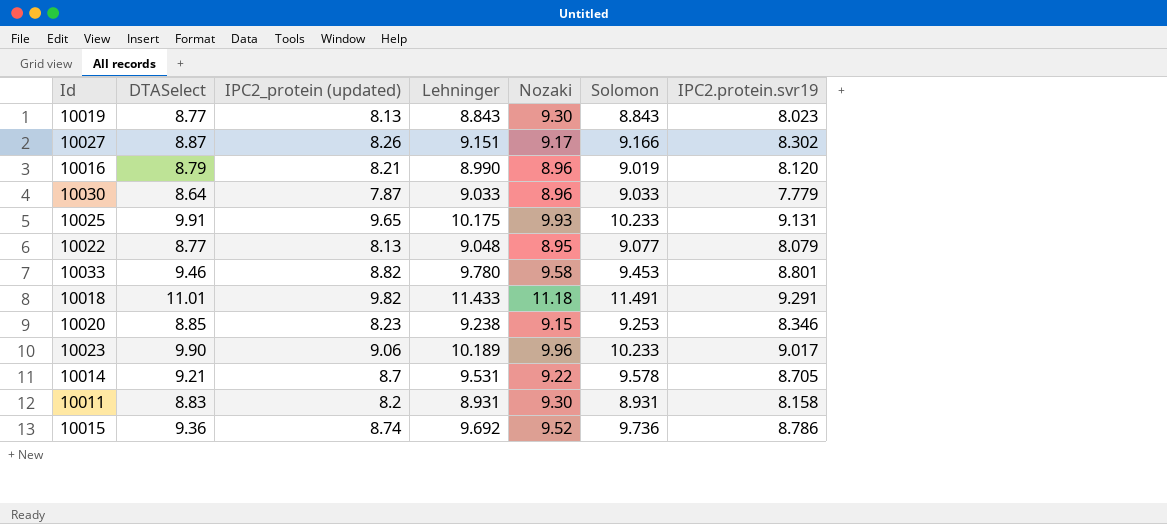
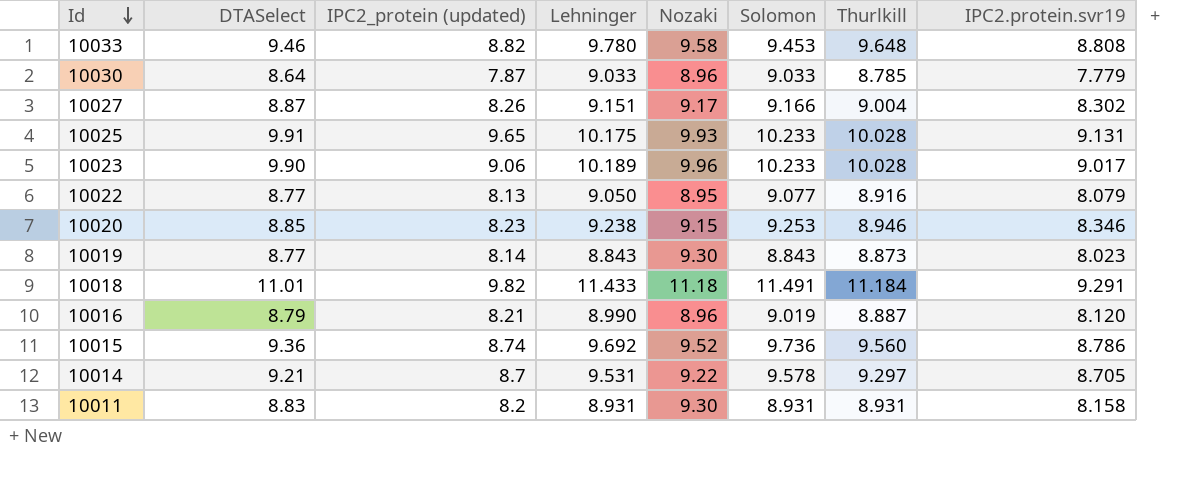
row order: none -> Id descending
column Thurlkill | position: none -> 7
10033 | IPC2.protein.svr19: 8.801 -> 8.808
10022 | Lehninger: 9.048 -> 9.050
10019 | IPC2_protein (updated): 8.13 -> 8.14

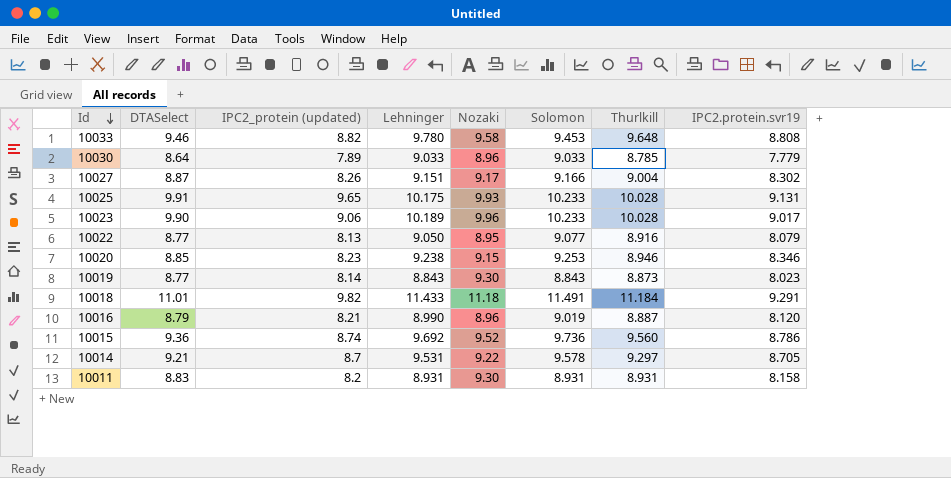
10030 | IPC2_protein (updated): 7.87 -> 7.89

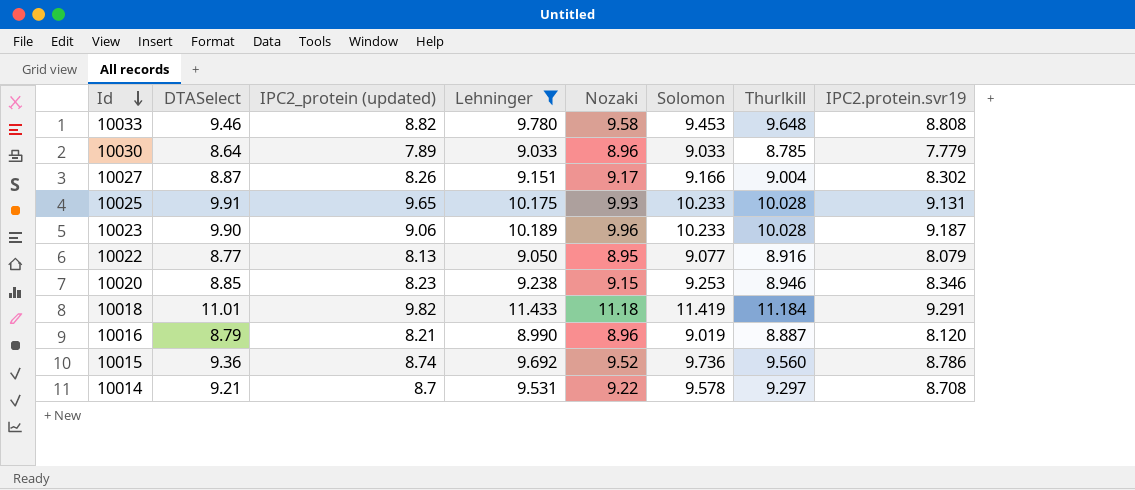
filter: none -> Lehninger >= 8.990
10023 | IPC2.protein.svr19: 9.017 -> 9.187
10018 | Solomon: 11.491 -> 11.419
10014 | IPC2.protein.svr19: 8.705 -> 8.708

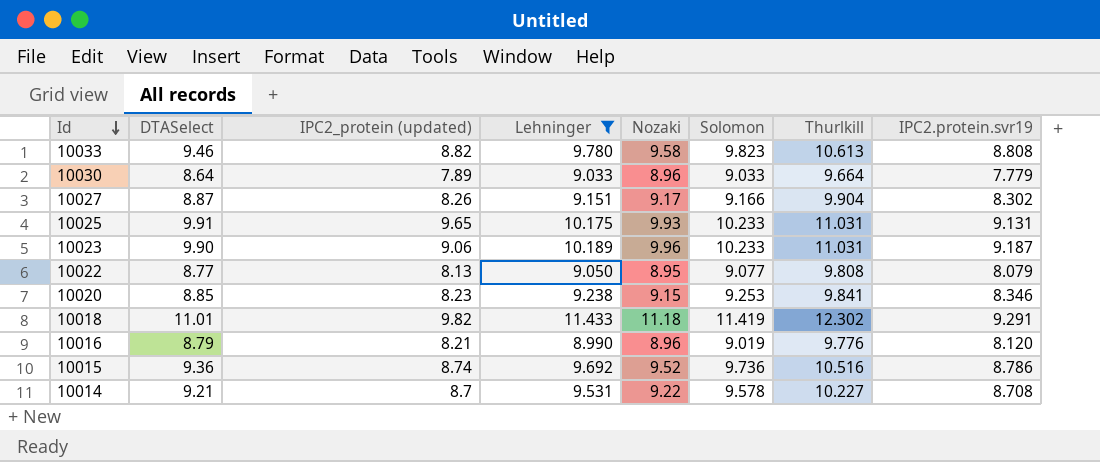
10033 | Solomon: 9.453 -> 9.823
10033 | Thurlkill: 9.648 -> 10.613
10030 | Thurlkill: 8.785 -> 9.664
10027 | Thurlkill: 9.004 -> 9.904
10025 | Thurlkill: 10.028 -> 11.031
10023 | Thurlkill: 10.028 -> 11.031
10022 | Thurlkill: 8.916 -> 9.808
10020 | Thurlkill: 8.946 -> 9.841
10018 | Thurlkill: 11.184 -> 12.302
10016 | Thurlkill: 8.887 -> 9.776
10015 | Thurlkill: 9.560 -> 10.516
10014 | Thurlkill: 9.297 -> 10.227

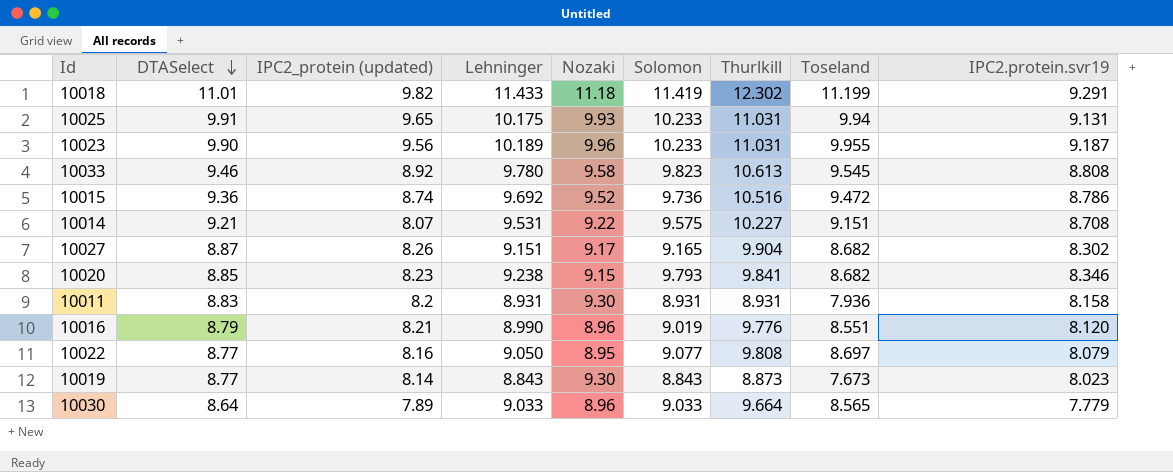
filter: Lehninger >= 8.990 -> none
row order: Id descending -> DTASelect descending
column Toseland | position: none -> 8
10023 | IPC2_protein (updated): 9.06 -> 9.56
10033 | IPC2_protein (updated): 8.82 -> 8.92
10014 | IPC2_protein (updated): 8.7 -> 8.07
10014 | Solomon: 9.578 -> 9.575
10027 | Solomon: 9.166 -> 9.165
10020 | Solomon: 9.253 -> 9.793
10022 | IPC2_protein (updated): 8.13 -> 8.16

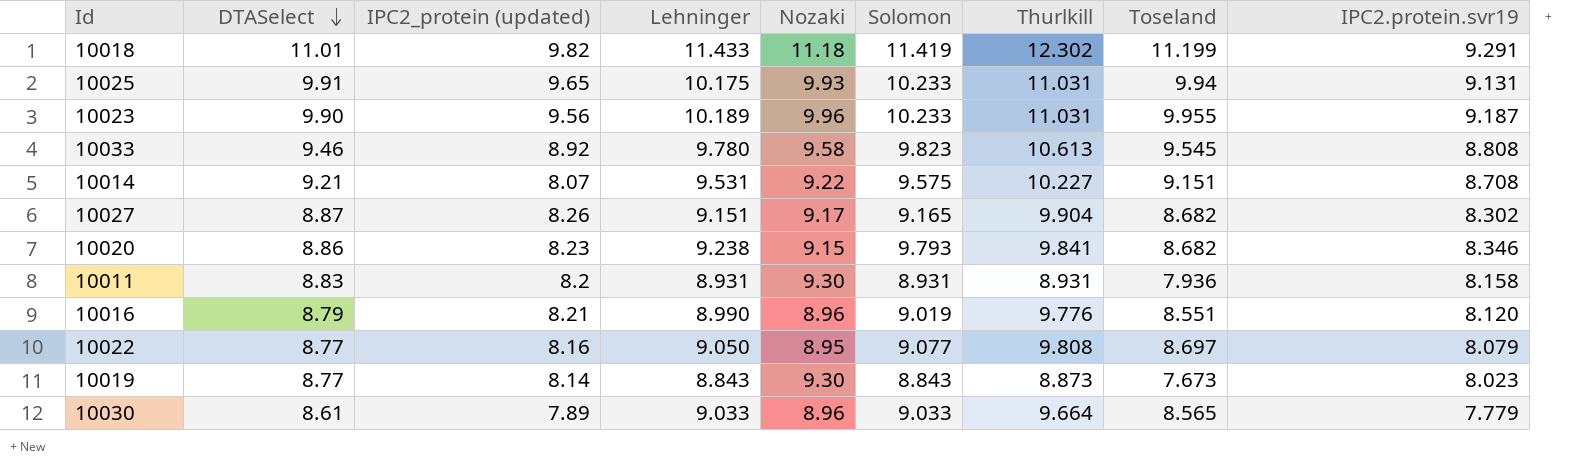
row 10015: 9.36 | 8.74 | 9.692 | 9.52 | 9.736 | 10.516 | 9.472 | 8.786 -> none
10020 | DTASelect: 8.85 -> 8.86
10030 | DTASelect: 8.64 -> 8.61

